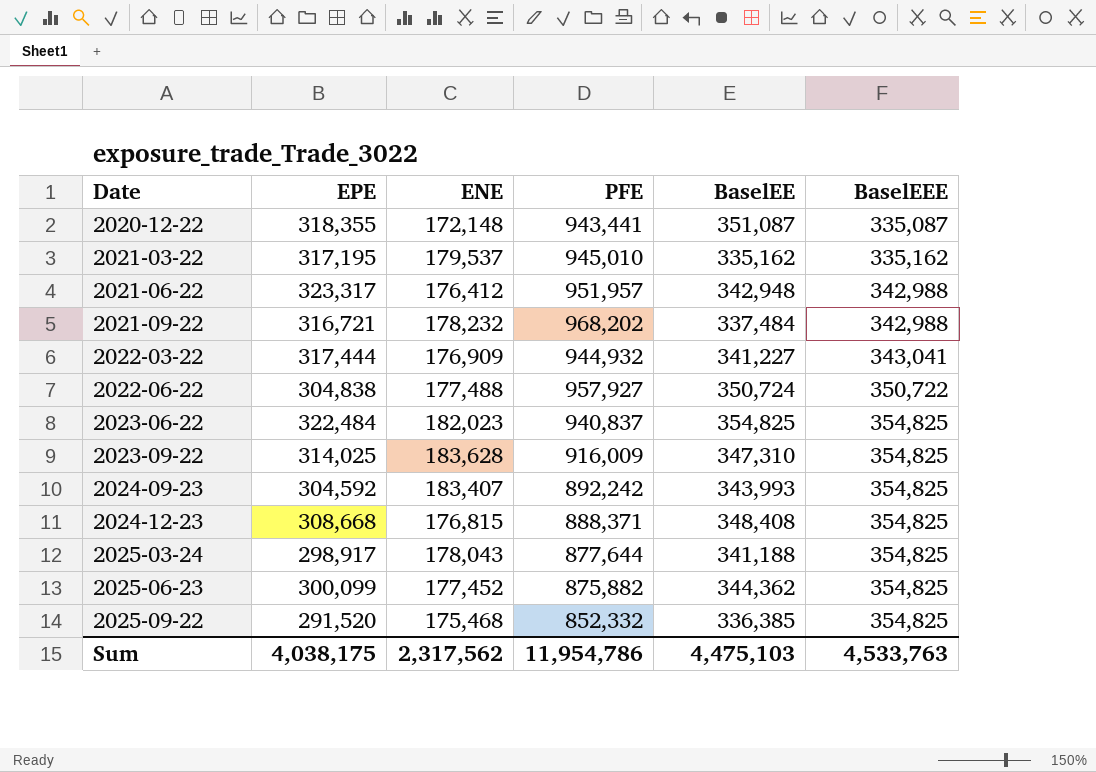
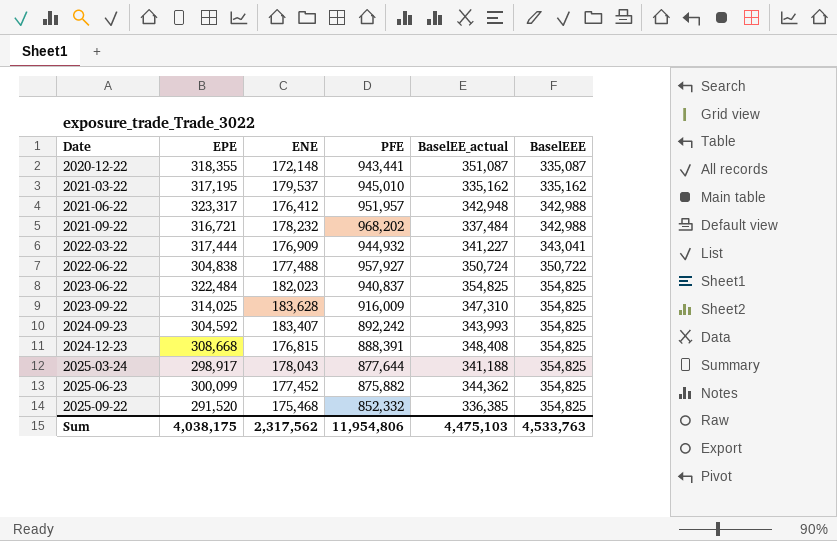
column name: BaselEE -> BaselEE_actual
2024-12-23 | PFE: 888,371 -> 888,391
Sum | PFE: 11,954,786 -> 11,954,806

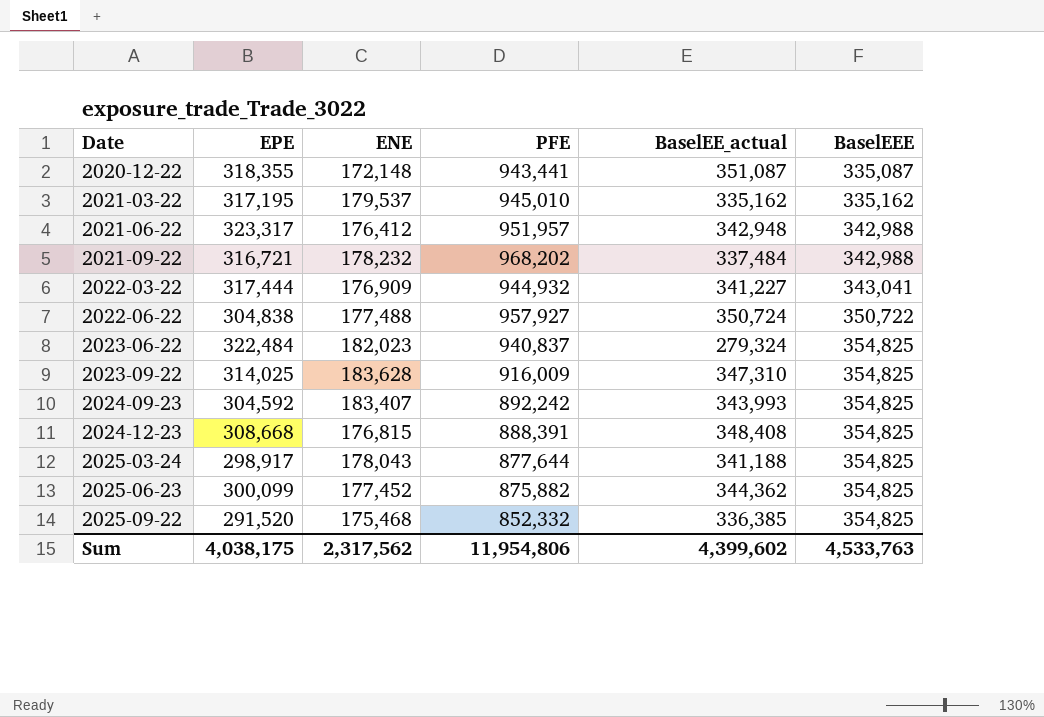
2023-06-22 | BaselEE_actual: 354,825 -> 279,324
Sum | BaselEE_actual: 4,475,103 -> 4,399,602

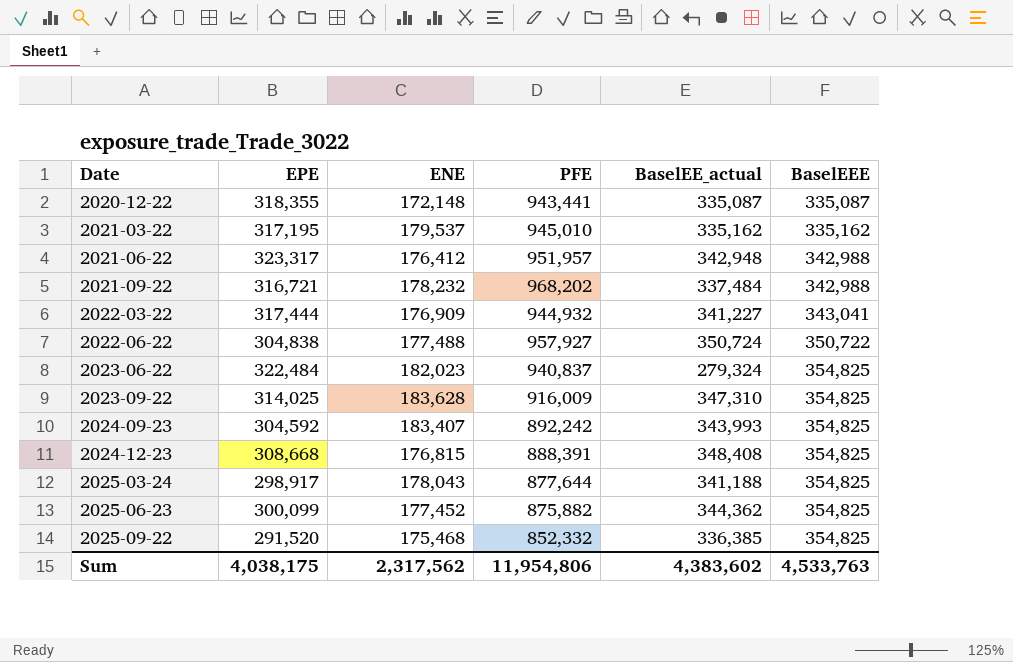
2020-12-22 | BaselEE_actual: 351,087 -> 335,087
Sum | BaselEE_actual: 4,399,602 -> 4,383,602

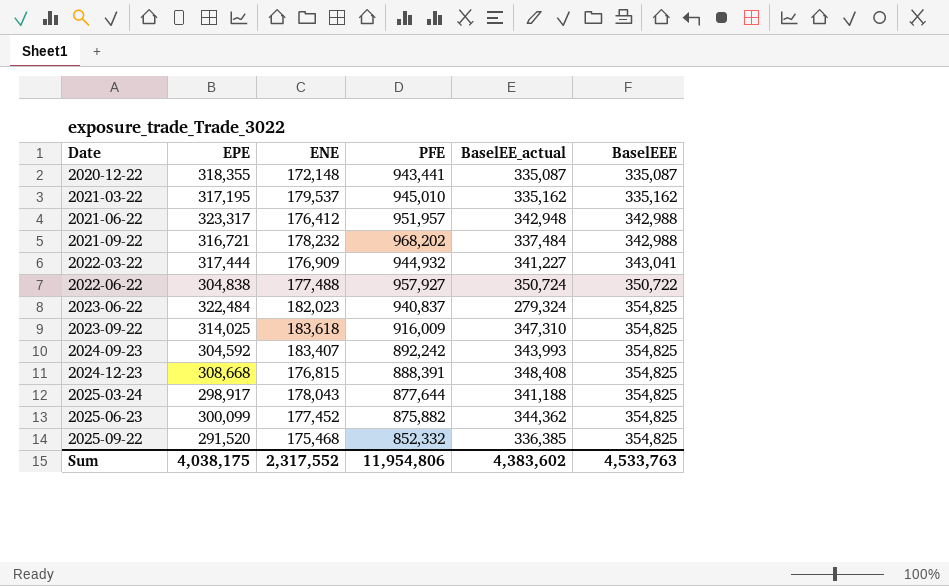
2023-09-22 | ENE: 183,628 -> 183,618
Sum | ENE: 2,317,562 -> 2,317,552

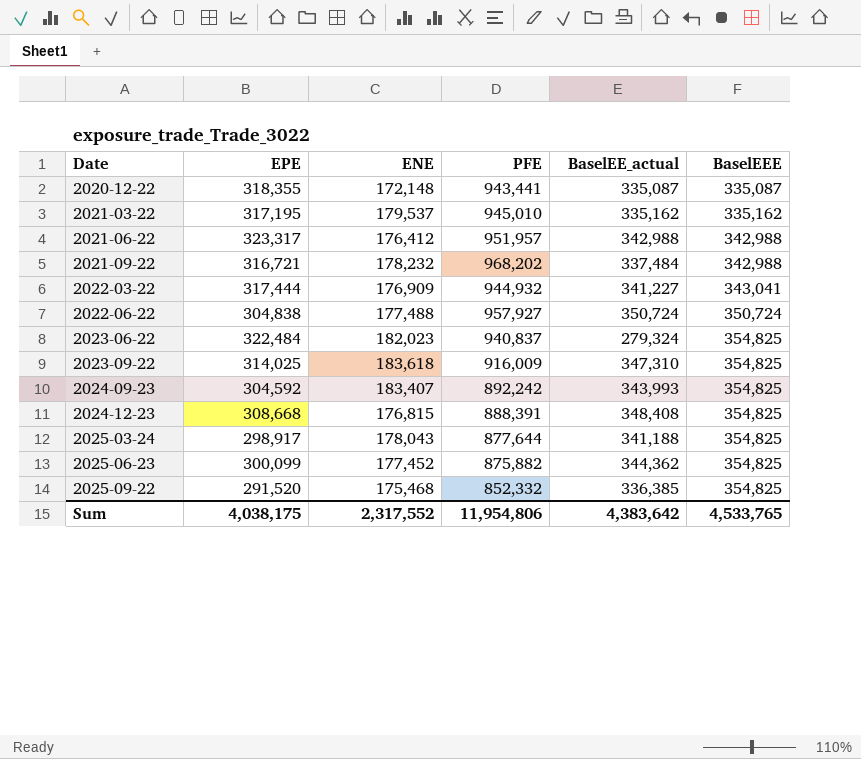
2021-06-22 | BaselEE_actual: 342,948 -> 342,988
2022-06-22 | BaselEEE: 350,722 -> 350,724
Sum | BaselEE_actual: 4,383,602 -> 4,383,642
Sum | BaselEEE: 4,533,763 -> 4,533,765

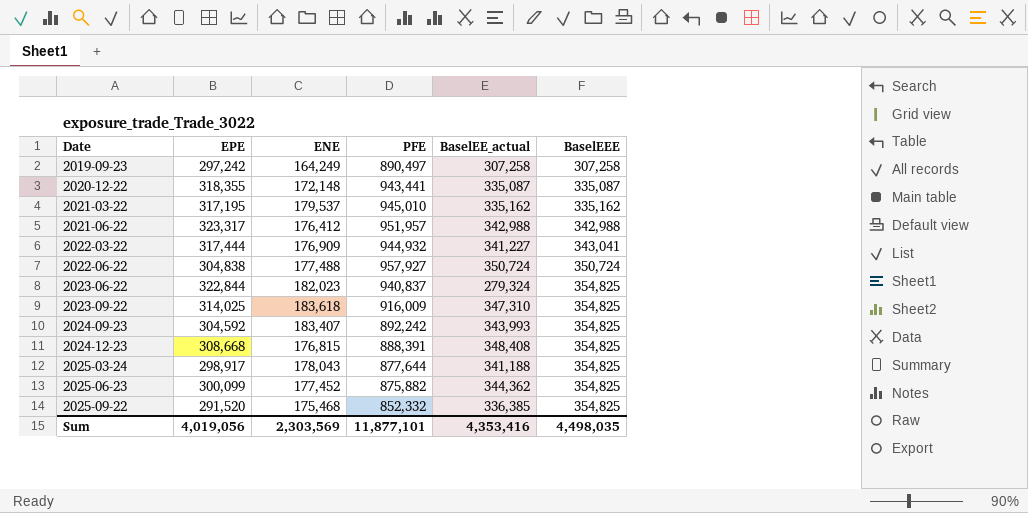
row 2021-09-22: 316,721 | 178,232 | 968,202 | 337,484 | 342,988 -> none
row 2019-09-23: none -> 297,242 | 164,249 | 890,497 | 307,258 | 307,258
2023-06-22 | EPE: 322,484 -> 322,844
Sum | EPE: 4,038,175 -> 4,019,056
Sum | ENE: 2,317,552 -> 2,303,569
Sum | PFE: 11,954,806 -> 11,877,101
Sum | BaselEE_actual: 4,383,642 -> 4,353,416
Sum | BaselEEE: 4,533,765 -> 4,498,035

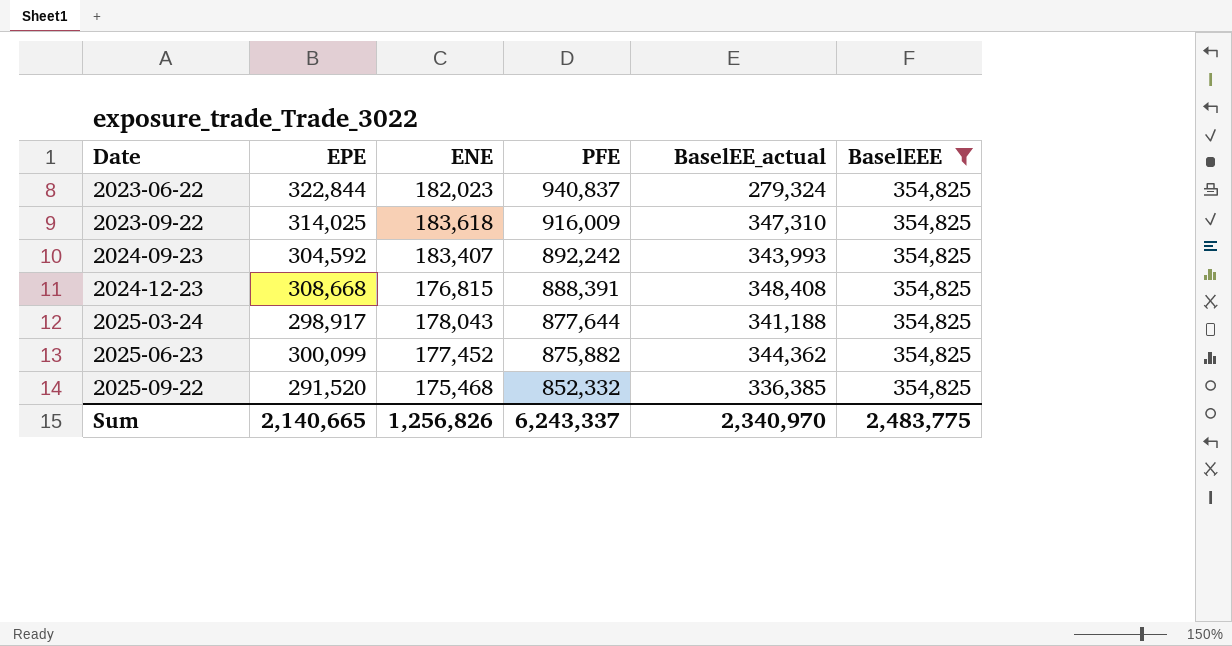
filter: none -> BaselEEE = 354,825
Sum | EPE: 4,019,056 -> 2,140,665
Sum | ENE: 2,303,569 -> 1,256,826
Sum | PFE: 11,877,101 -> 6,243,337
Sum | BaselEE_actual: 4,353,416 -> 2,340,970
Sum | BaselEEE: 4,498,035 -> 2,483,775

